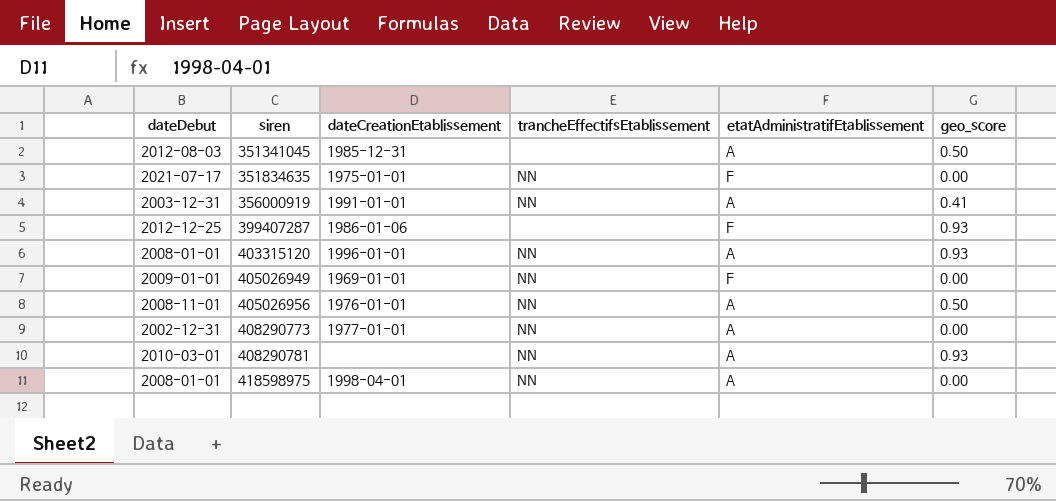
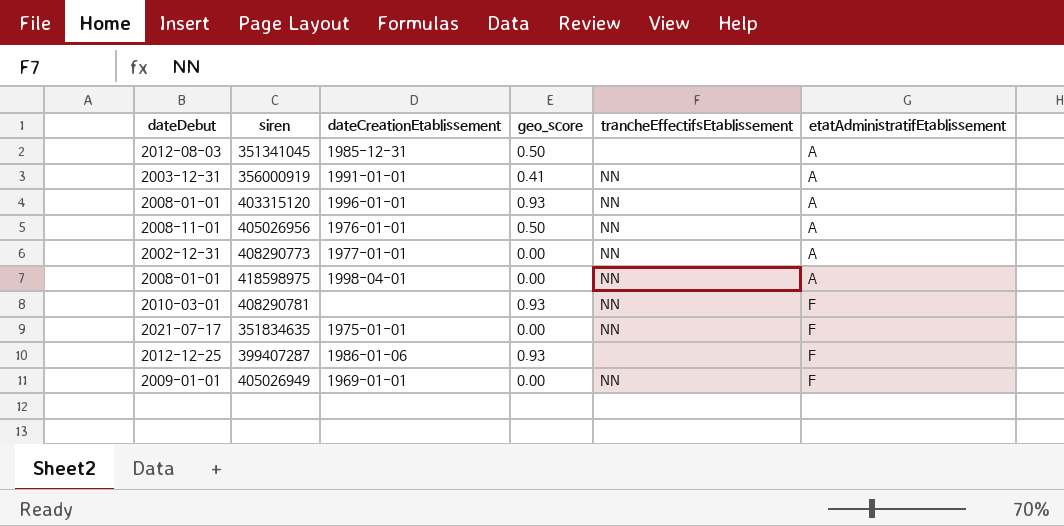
row order: siren ascending -> etatAdministratifEtablissement ascending
column geo_score | position: 6 -> 4
408290781 | etatAdministratifEtablissement: A -> F

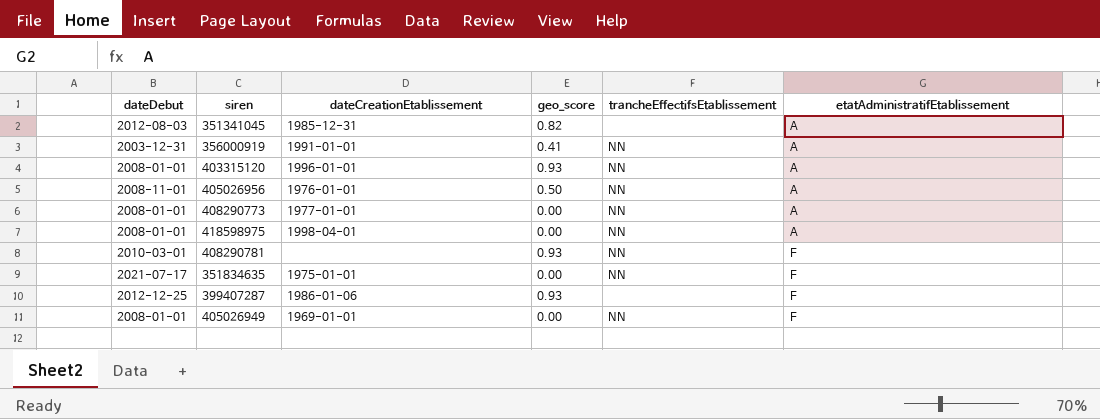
351341045 | geo_score: 0.50 -> 0.82
408290773 | dateDebut: 2002-12-31 -> 2008-01-01
405026949 | dateDebut: 2009-01-01 -> 2008-01-01

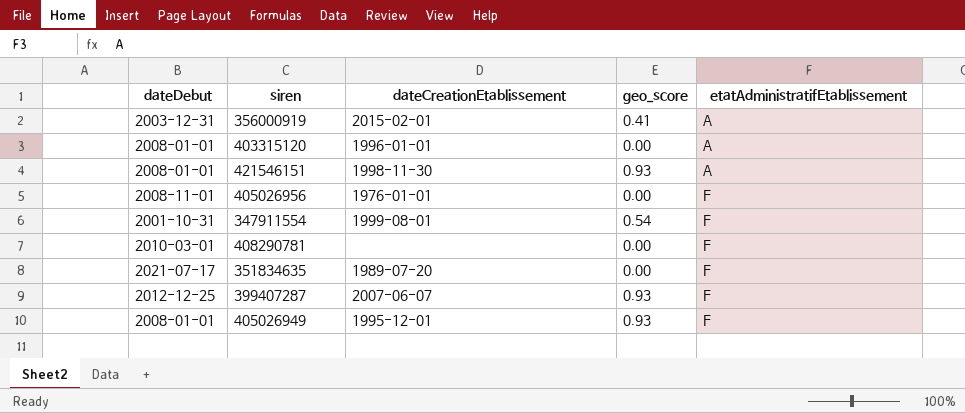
column trancheEffectifsEtablissement | position: 5 -> none
row 351341045: 2012-08-03 | 1985-12-31 | 0.82 | none | A -> none
row 408290773: 2008-01-01 | 1977-01-01 | 0.00 | NN | A -> none
row 418598975: 2008-01-01 | 1998-04-01 | 0.00 | NN | A -> none
356000919 | dateCreationEtablissement: 1991-01-01 -> 2015-02-01
403315120 | geo_score: 0.93 -> 0.00
row 421546151: none -> 2008-01-01 | 1998-11-30 | 0.93 | A
405026956 | geo_score: 0.50 -> 0.00
405026956 | etatAdministratifEtablissement: A -> F
row 347911554: none -> 2001-10-31 | 1999-08-01 | 0.54 | F
408290781 | geo_score: 0.93 -> 0.00
351834635 | dateCreationEtablissement: 1975-01-01 -> 1989-07-20
399407287 | dateCreationEtablissement: 1986-01-06 -> 2007-06-07
405026949 | dateCreationEtablissement: 1969-01-01 -> 1995-12-01
405026949 | geo_score: 0.00 -> 0.93

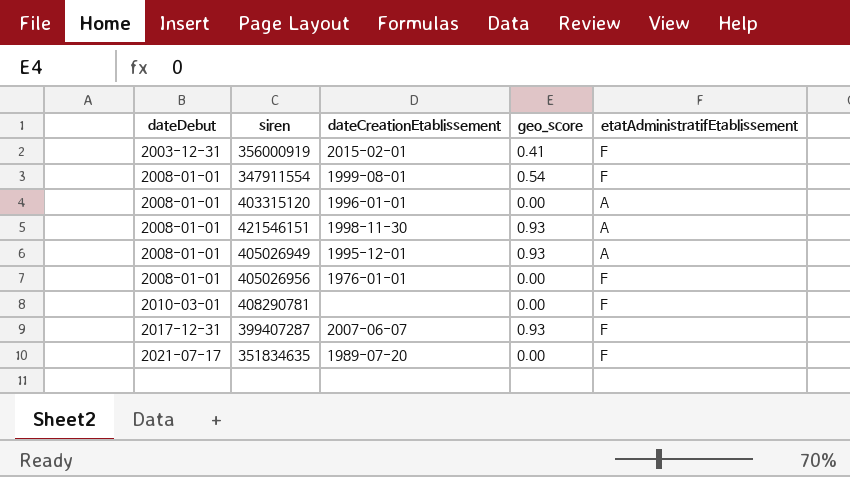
row order: etatAdministratifEtablissement ascending -> dateDebut ascending
356000919 | etatAdministratifEtablissement: A -> F
347911554 | dateDebut: 2001-10-31 -> 2008-01-01
405026949 | etatAdministratifEtablissement: F -> A
405026956 | dateDebut: 2008-11-01 -> 2008-01-01
399407287 | dateDebut: 2012-12-25 -> 2017-12-31

